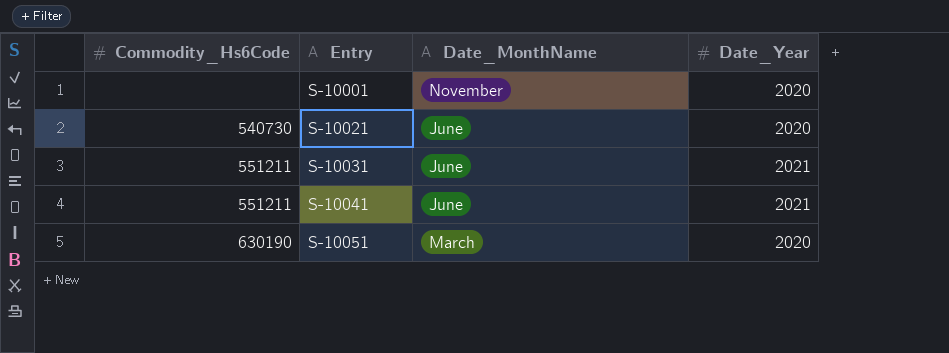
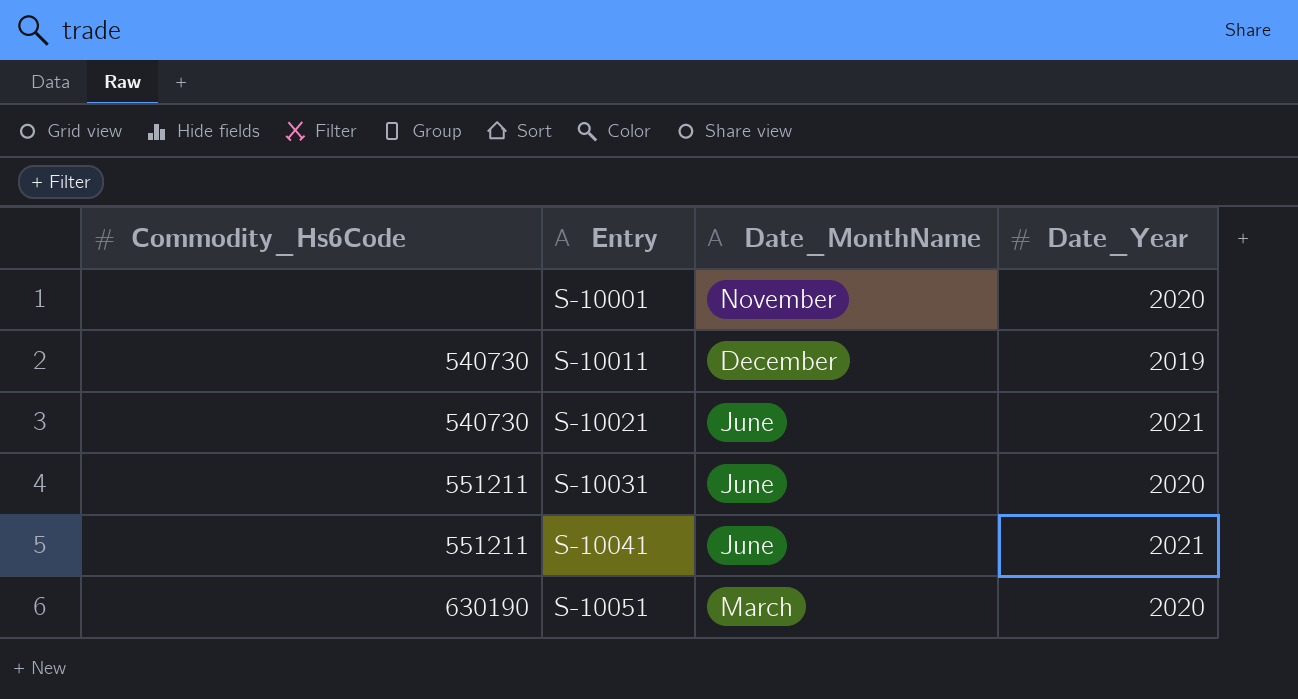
row S-10011: none -> 540730 | December | 2019
S-10021 | Date_Year: 2020 -> 2021
S-10031 | Date_Year: 2021 -> 2020

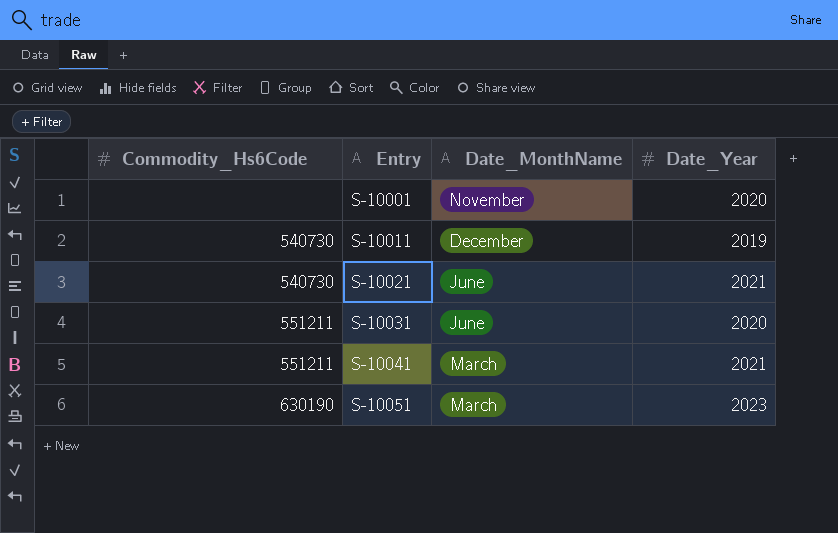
S-10041 | Date_MonthName: June -> March
S-10051 | Date_Year: 2020 -> 2023

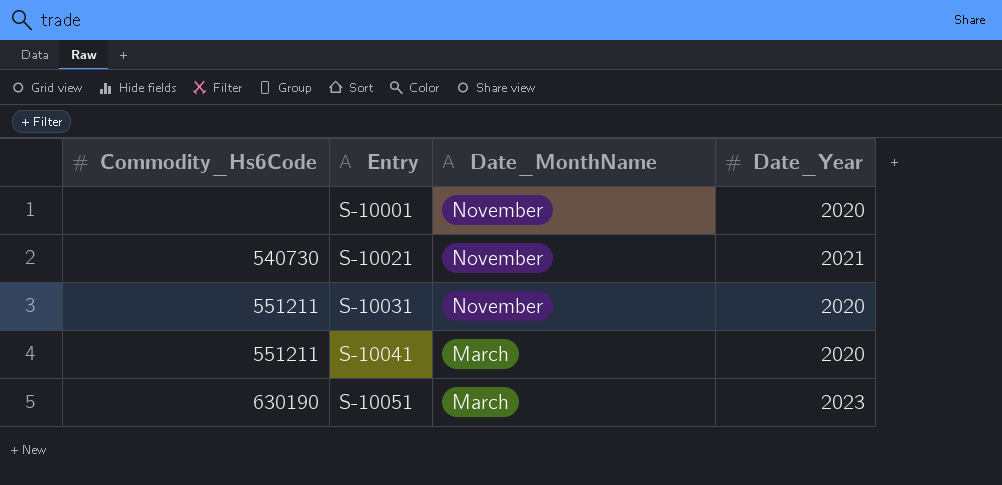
row S-10011: 540730 | December | 2019 -> none
S-10021 | Date_MonthName: June -> November
S-10031 | Date_MonthName: June -> November
S-10041 | Date_Year: 2021 -> 2020

